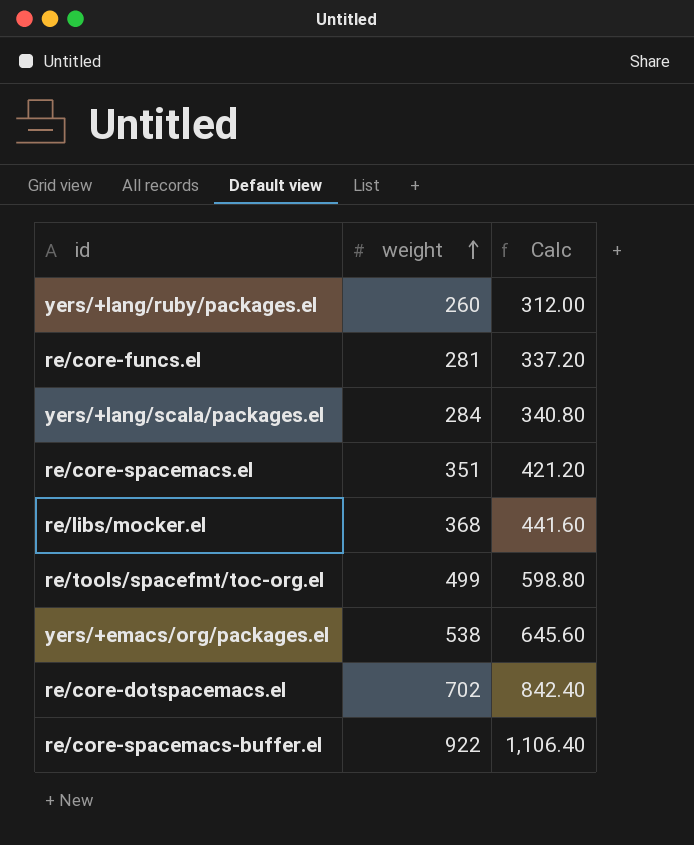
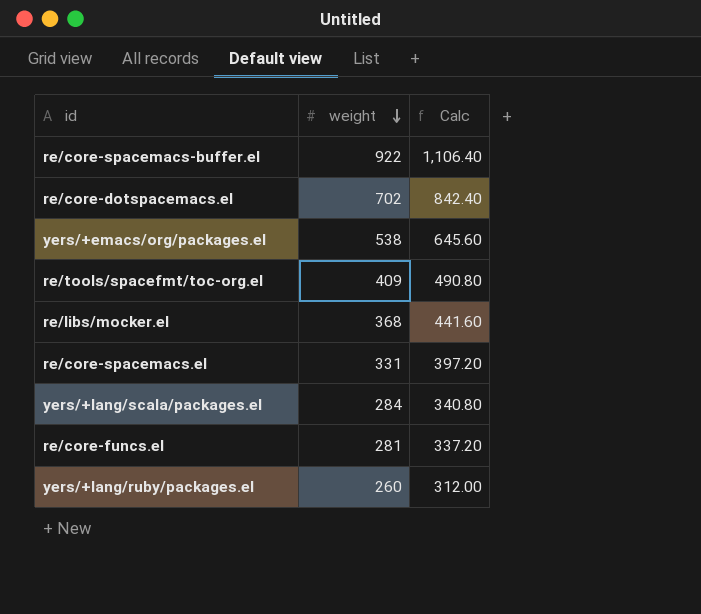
row order: weight ascending -> weight descending
re/tools/spacefmt/toc-org.el | weight: 499 -> 409
re/tools/spacefmt/toc-org.el | Calc: 598.80 -> 490.80
re/core-spacemacs.el | weight: 351 -> 331
re/core-spacemacs.el | Calc: 421.20 -> 397.20

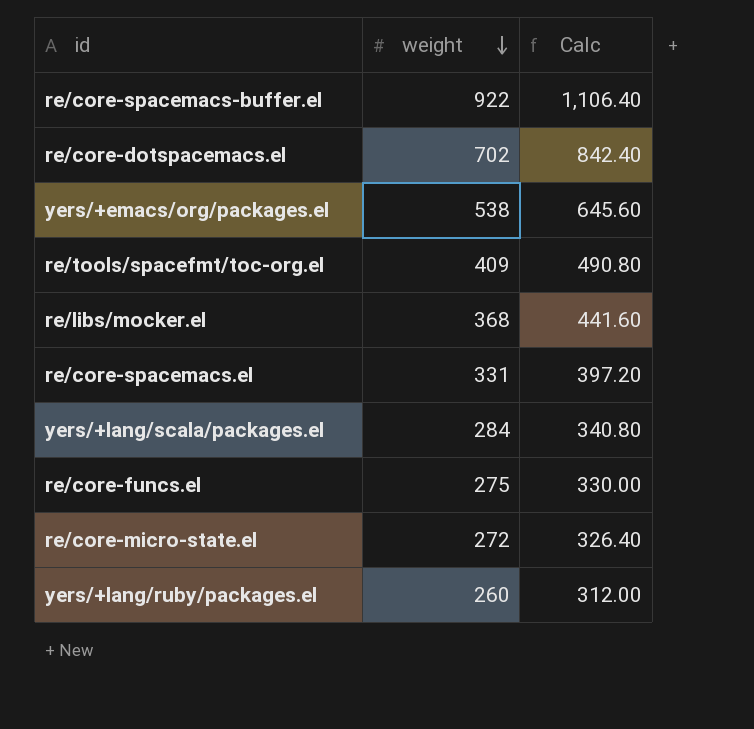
re/core-funcs.el | weight: 281 -> 275
re/core-funcs.el | Calc: 337.20 -> 330.00
row re/core-micro-state.el: none -> 272 | 326.40

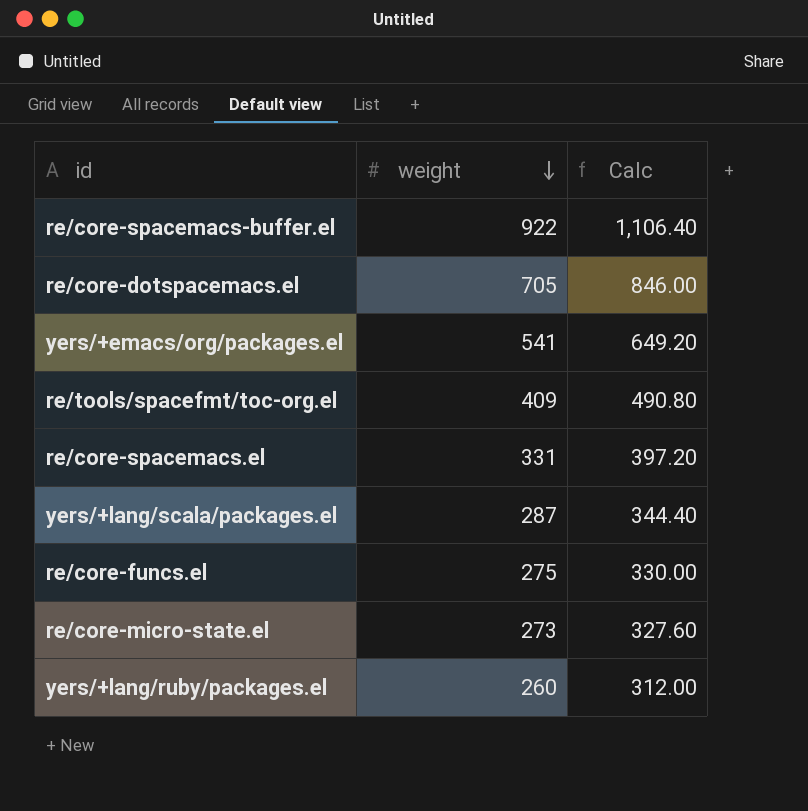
row re/libs/mocker.el: 368 | 441.60 -> none
re/core-dotspacemacs.el | weight: 702 -> 705
re/core-dotspacemacs.el | Calc: 842.40 -> 846.00
yers/+emacs/org/packages.el | weight: 538 -> 541
yers/+emacs/org/packages.el | Calc: 645.60 -> 649.20
yers/+lang/scala/packages.el | weight: 284 -> 287
yers/+lang/scala/packages.el | Calc: 340.80 -> 344.40
re/core-micro-state.el | weight: 272 -> 273
re/core-micro-state.el | Calc: 326.40 -> 327.60

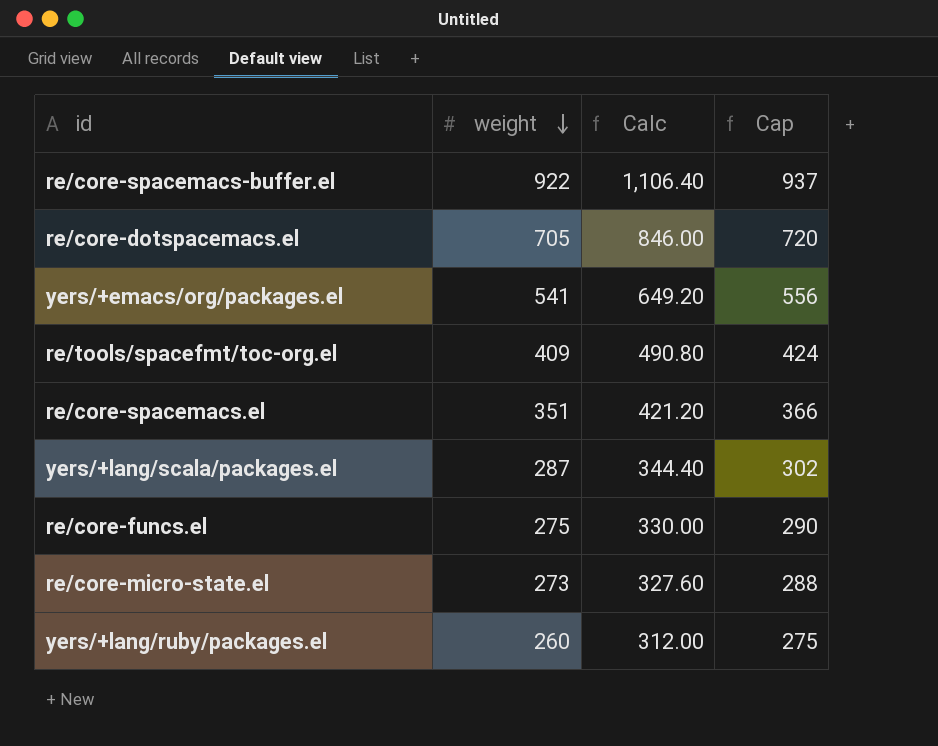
column Cap | formula: none -> [weight] + 15
re/core-spacemacs.el | weight: 331 -> 351
re/core-spacemacs.el | Calc: 397.20 -> 421.20

